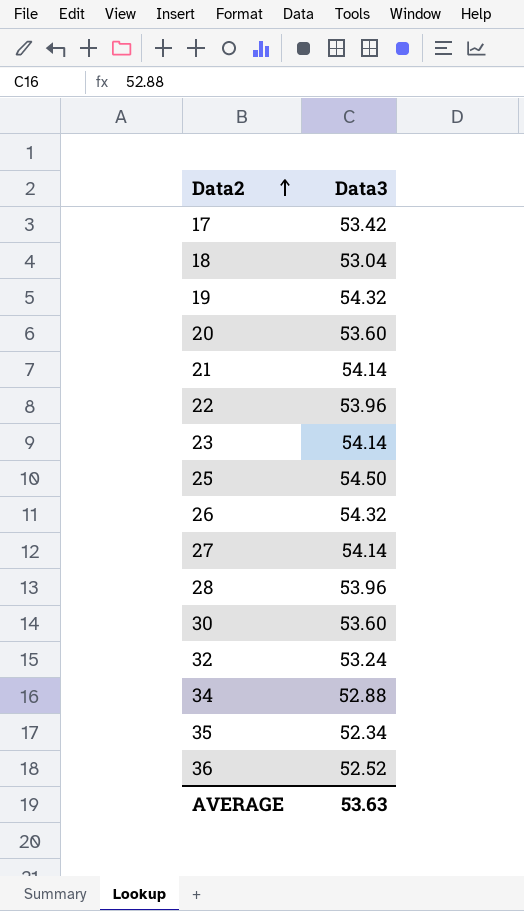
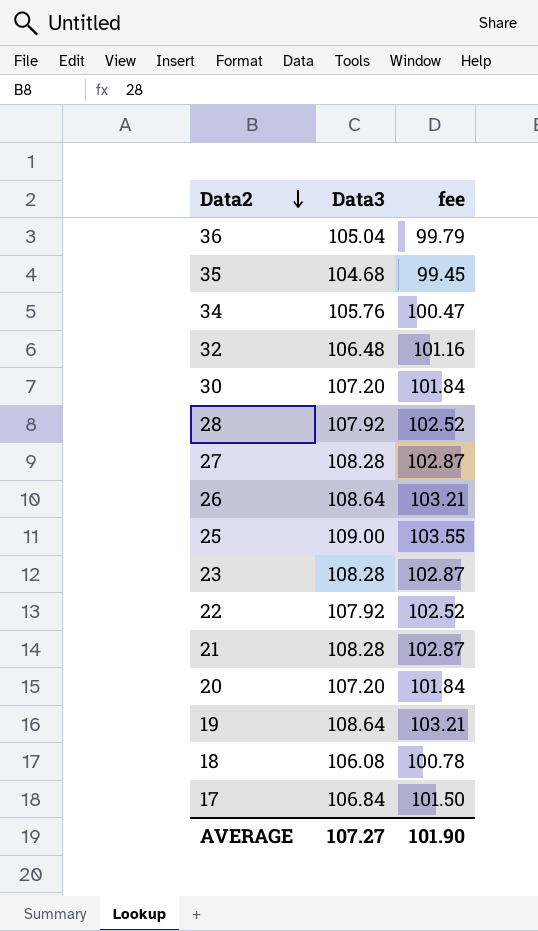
row order: Data2 ascending -> Data2 descending
column fee | formula: none -> [Data3] * 0.95
36 | Data3: 52.52 -> 105.04
35 | Data3: 52.34 -> 104.68
34 | Data3: 52.88 -> 105.76
32 | Data3: 53.24 -> 106.48
30 | Data3: 53.60 -> 107.20
28 | Data3: 53.96 -> 107.92
27 | Data3: 54.14 -> 108.28
26 | Data3: 54.32 -> 108.64
25 | Data3: 54.50 -> 109.00
23 | Data3: 54.14 -> 108.28
22 | Data3: 53.96 -> 107.92
21 | Data3: 54.14 -> 108.28
20 | Data3: 53.60 -> 107.20
19 | Data3: 54.32 -> 108.64
18 | Data3: 53.04 -> 106.08
17 | Data3: 53.42 -> 106.84
AVERAGE | Data3: 53.63 -> 107.27

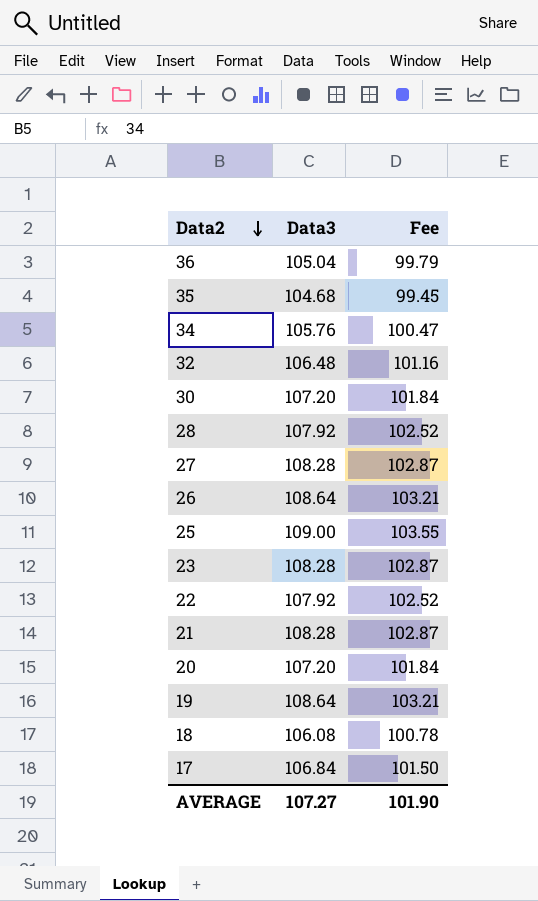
column name: fee -> Fee

